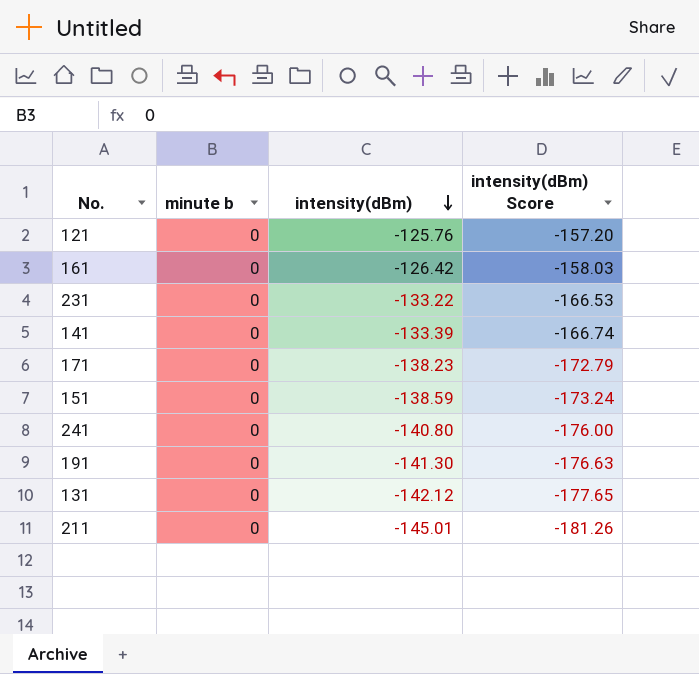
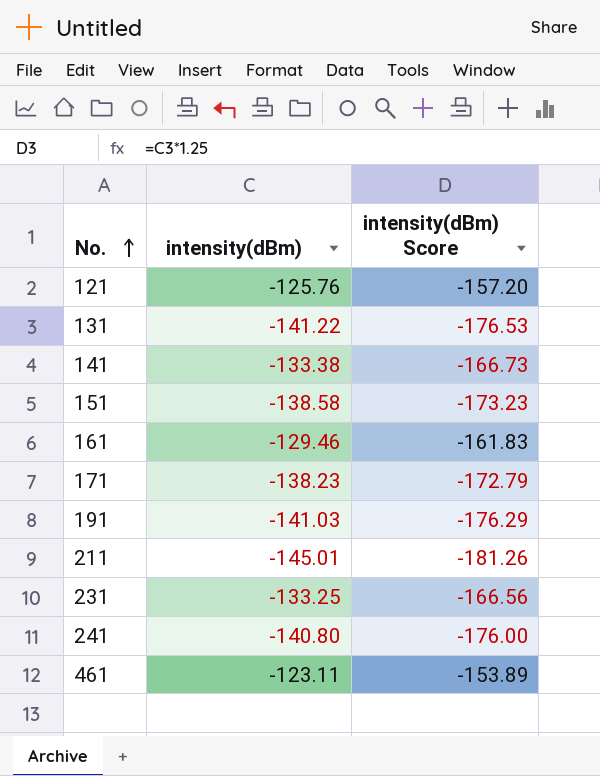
row order: intensity(dBm) descending -> No. ascending
column minute b | position: 2 -> none
131 | intensity(dBm): -142.12 -> -141.22
131 | intensity(dBm) Score: -177.65 -> -176.53
141 | intensity(dBm): -133.39 -> -133.38
141 | intensity(dBm) Score: -166.74 -> -166.73
151 | intensity(dBm): -138.59 -> -138.58
151 | intensity(dBm) Score: -173.24 -> -173.23
161 | intensity(dBm): -126.42 -> -129.46
161 | intensity(dBm) Score: -158.03 -> -161.83
191 | intensity(dBm): -141.30 -> -141.03
191 | intensity(dBm) Score: -176.63 -> -176.29
231 | intensity(dBm): -133.22 -> -133.25
231 | intensity(dBm) Score: -166.53 -> -166.56
row 461: none -> -123.11 | -153.89

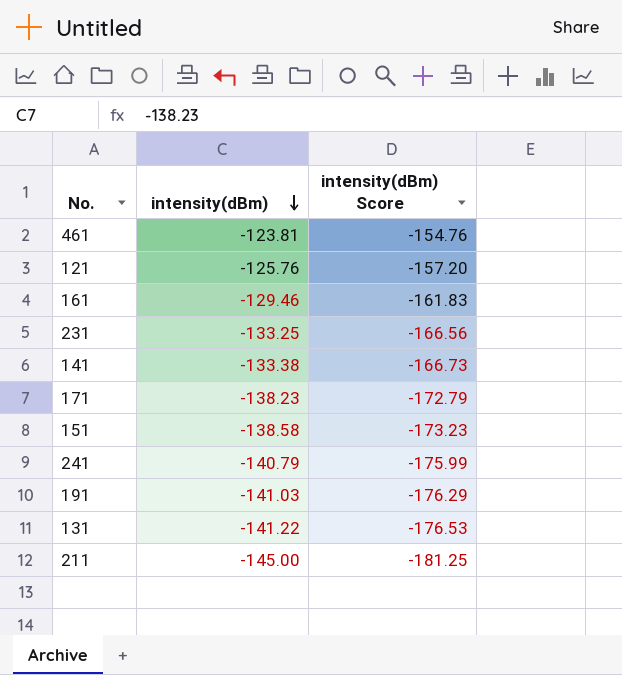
row order: No. ascending -> intensity(dBm) descending
461 | intensity(dBm): -123.11 -> -123.81
461 | intensity(dBm) Score: -153.89 -> -154.76
241 | intensity(dBm): -140.80 -> -140.79
241 | intensity(dBm) Score: -176.00 -> -175.99
211 | intensity(dBm): -145.01 -> -145.00
211 | intensity(dBm) Score: -181.26 -> -181.25

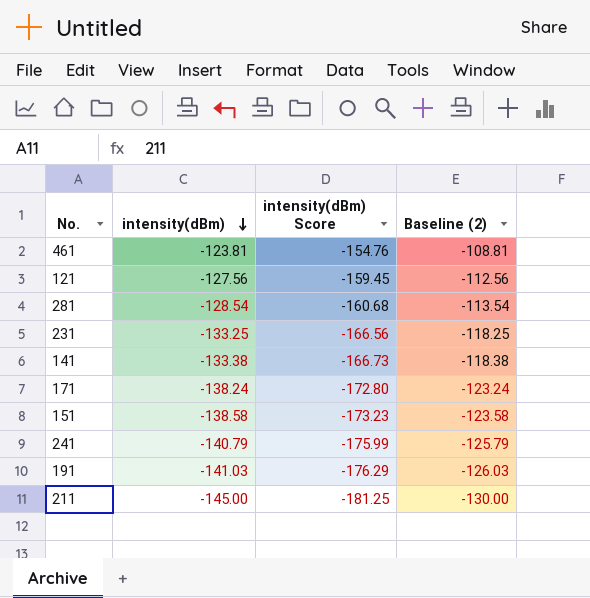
column Baseline (2) | formula: none -> [intensity(dBm)] + 15
row 161: -129.46 | -161.83 -> none
row 131: -141.22 | -176.53 -> none
121 | intensity(dBm): -125.76 -> -127.56
121 | intensity(dBm) Score: -157.20 -> -159.45
row 281: none -> -128.54 | -160.68 | -113.54
171 | intensity(dBm): -138.23 -> -138.24
171 | intensity(dBm) Score: -172.79 -> -172.80

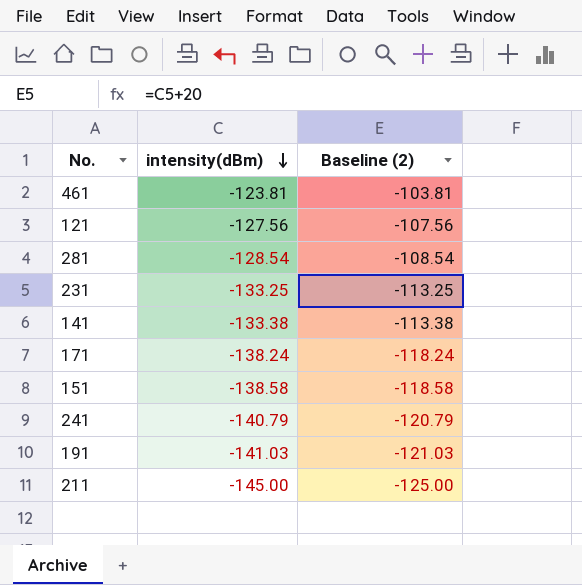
column intensity(dBm) Score | formula: [intensity(dBm)] * 1.25 -> none
column Baseline (2) | formula: [intensity(dBm)] + 15 -> [intensity(dBm)] + 20

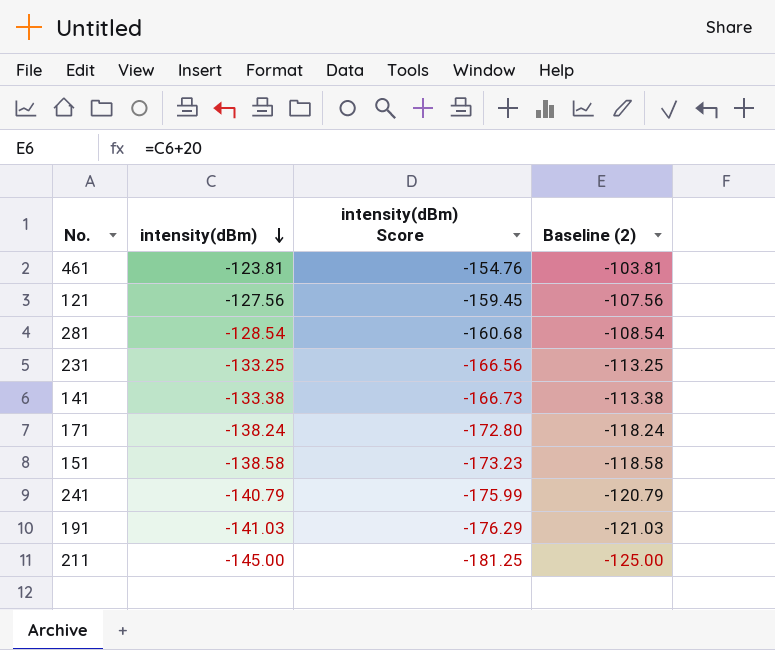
column intensity(dBm) Score | formula: none -> [intensity(dBm)] * 1.25

